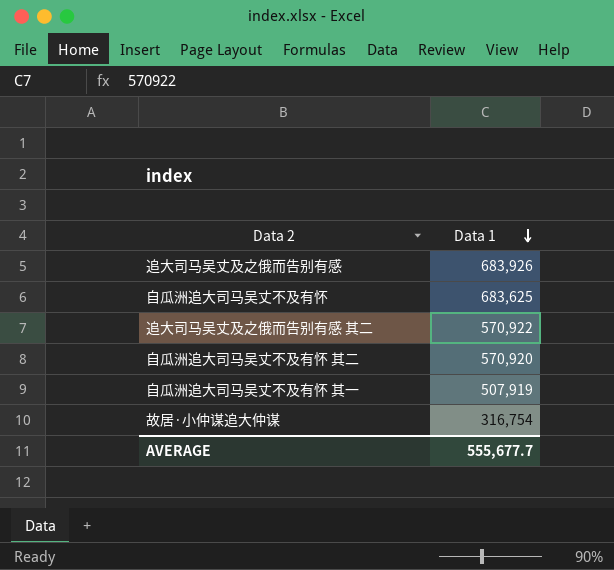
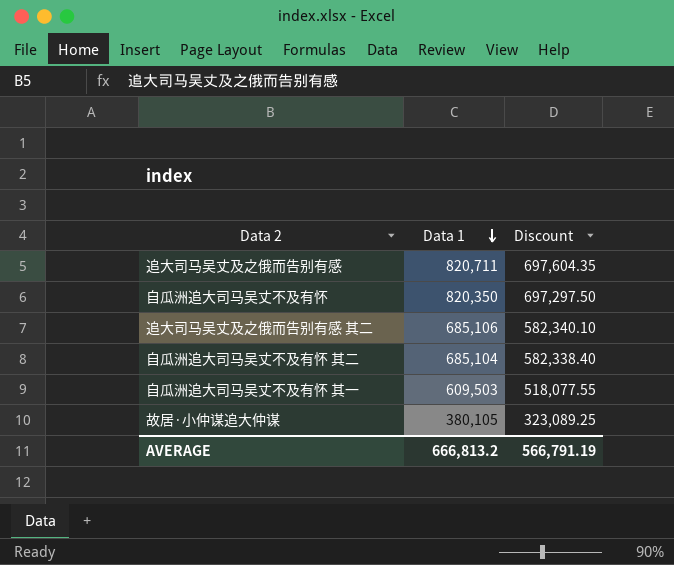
column Discount | formula: none -> [Data 1] * 0.85
追大司马吴丈及之俄而告别有感 | Data 1: 683,926 -> 820,711
自瓜洲追大司马吴丈不及有怀 | Data 1: 683,625 -> 820,350
追大司马吴丈及之俄而告别有感 其二 | Data 1: 570,922 -> 685,106
自瓜洲追大司马吴丈不及有怀 其二 | Data 1: 570,920 -> 685,104
自瓜洲追大司马吴丈不及有怀 其一 | Data 1: 507,919 -> 609,503
故居·小仲谋追大仲谋 | Data 1: 316,754 -> 380,105
AVERAGE | Data 1: 555,677.7 -> 666,813.2

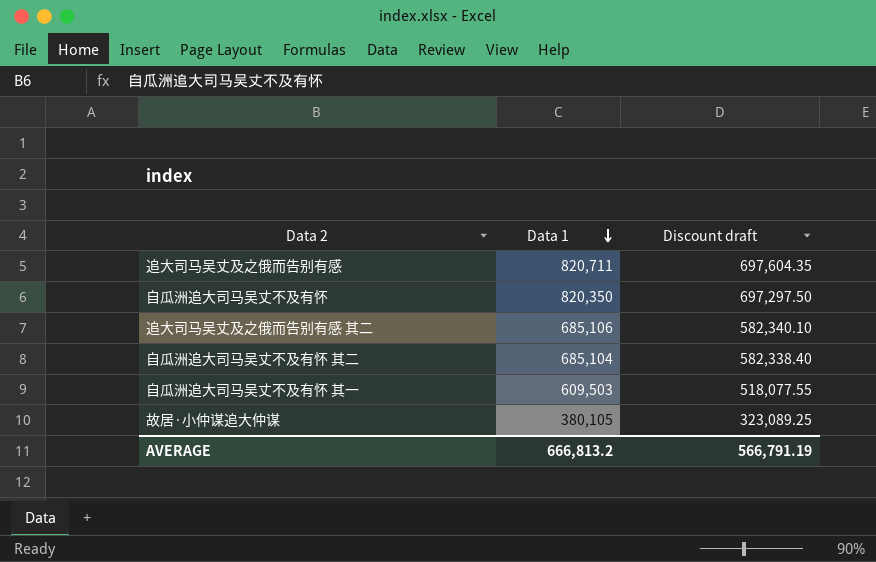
column name: Discount -> Discount draft

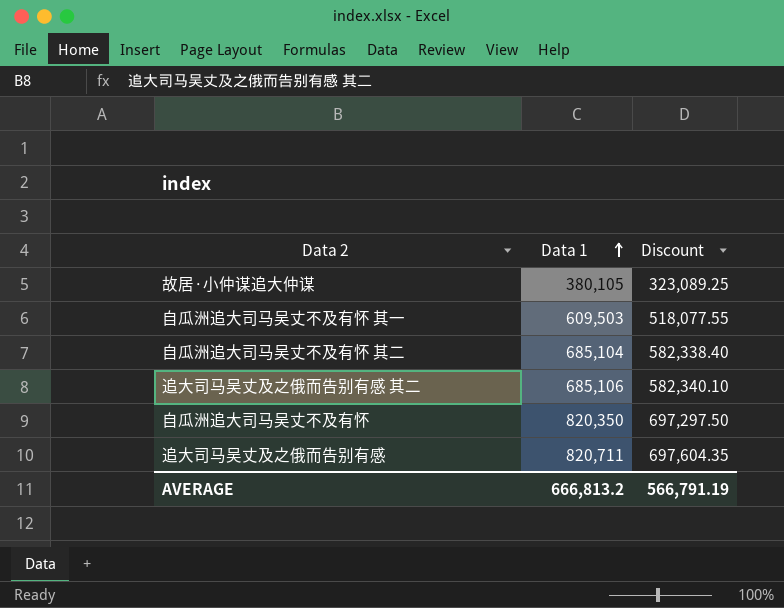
row order: Data 1 descending -> Data 1 ascending
column name: Discount draft -> Discount

